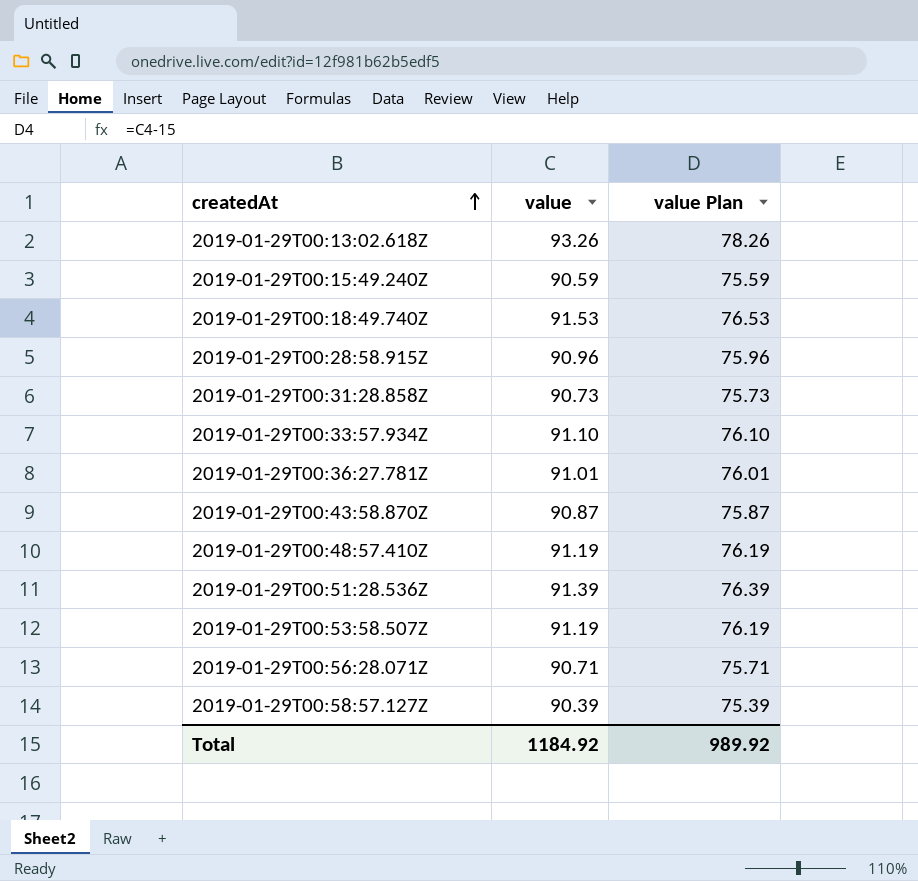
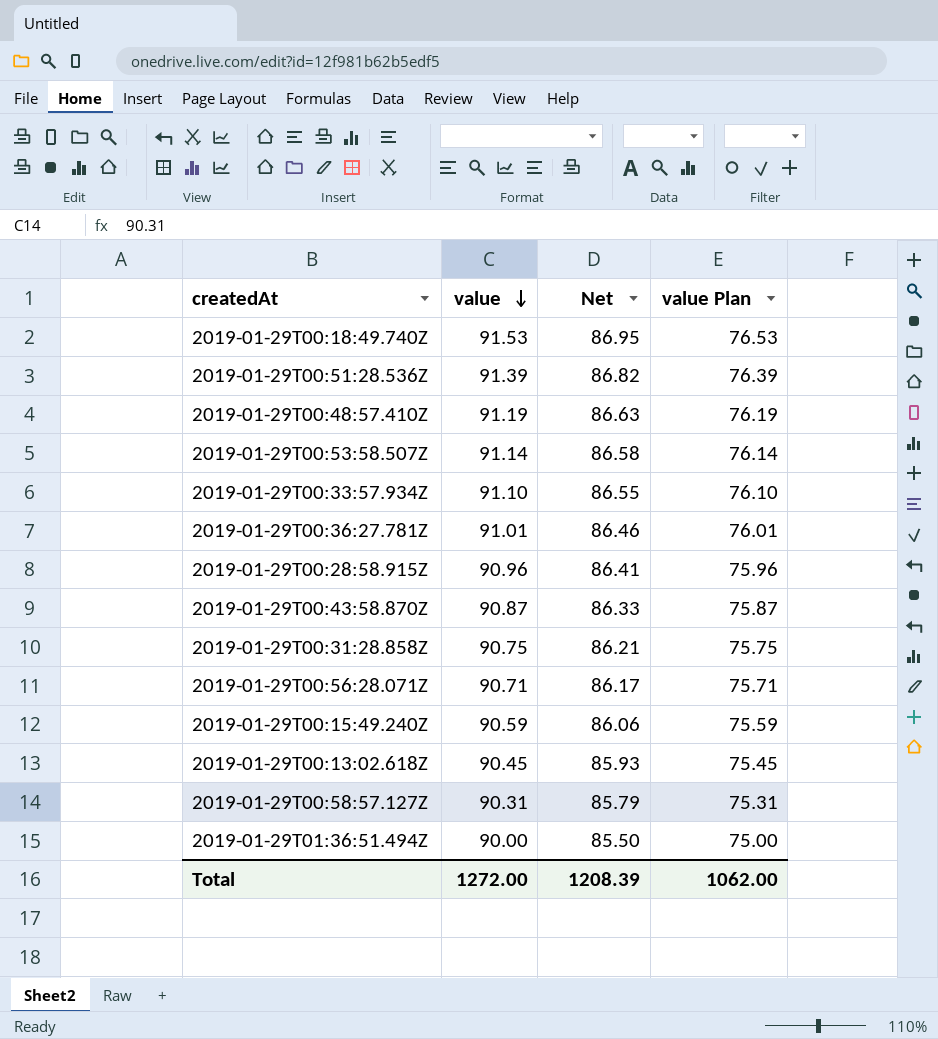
row order: createdAt ascending -> value descending
column Net | formula: none -> [value] * 0.95
2019-01-29T00:53:58.507Z | value: 91.19 -> 91.14
2019-01-29T00:53:58.507Z | value Plan: 76.19 -> 76.14
2019-01-29T00:31:28.858Z | value: 90.73 -> 90.75
2019-01-29T00:31:28.858Z | value Plan: 75.73 -> 75.75
2019-01-29T00:13:02.618Z | value: 93.26 -> 90.45
2019-01-29T00:13:02.618Z | value Plan: 78.26 -> 75.45
2019-01-29T00:58:57.127Z | value: 90.39 -> 90.31
2019-01-29T00:58:57.127Z | value Plan: 75.39 -> 75.31
row 2019-01-29T01:36:51.494Z: none -> 90.00 | 85.50 | 75.00
Total | value: 1184.92 -> 1272.00
Total | value Plan: 989.92 -> 1062.00

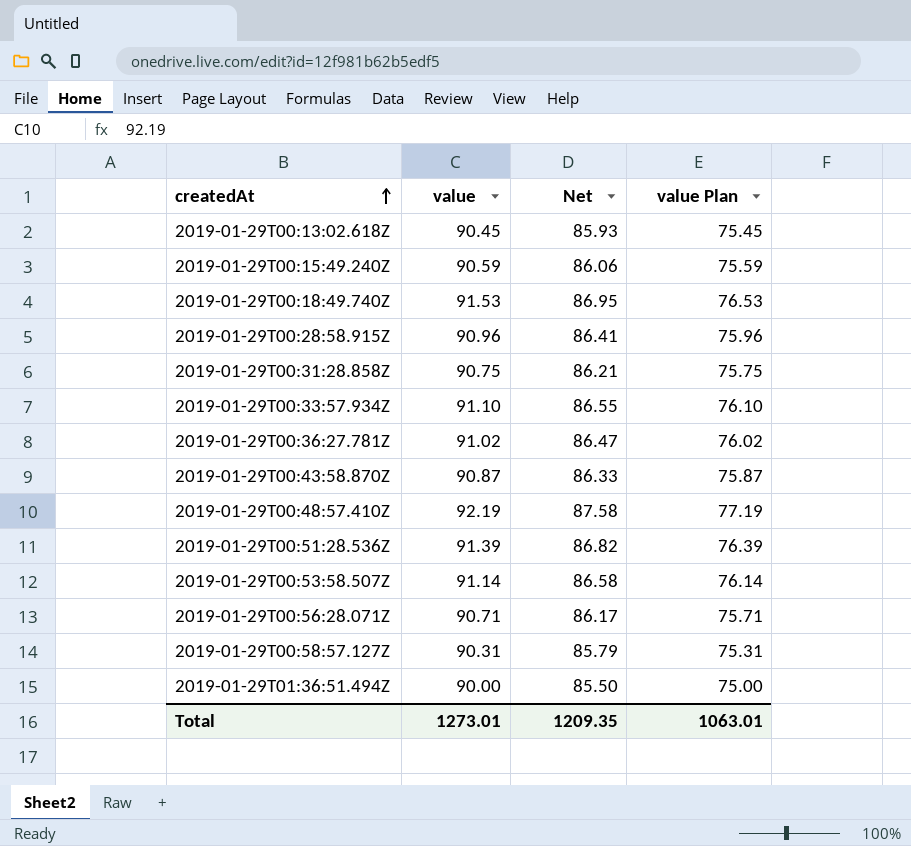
row order: value descending -> createdAt ascending
2019-01-29T00:36:27.781Z | value: 91.01 -> 91.02
2019-01-29T00:36:27.781Z | Net: 86.46 -> 86.47
2019-01-29T00:36:27.781Z | value Plan: 76.01 -> 76.02
2019-01-29T00:48:57.410Z | value: 91.19 -> 92.19
2019-01-29T00:48:57.410Z | Net: 86.63 -> 87.58
2019-01-29T00:48:57.410Z | value Plan: 76.19 -> 77.19
Total | value: 1272.00 -> 1273.01
Total | Net: 1208.39 -> 1209.35
Total | value Plan: 1062.00 -> 1063.01

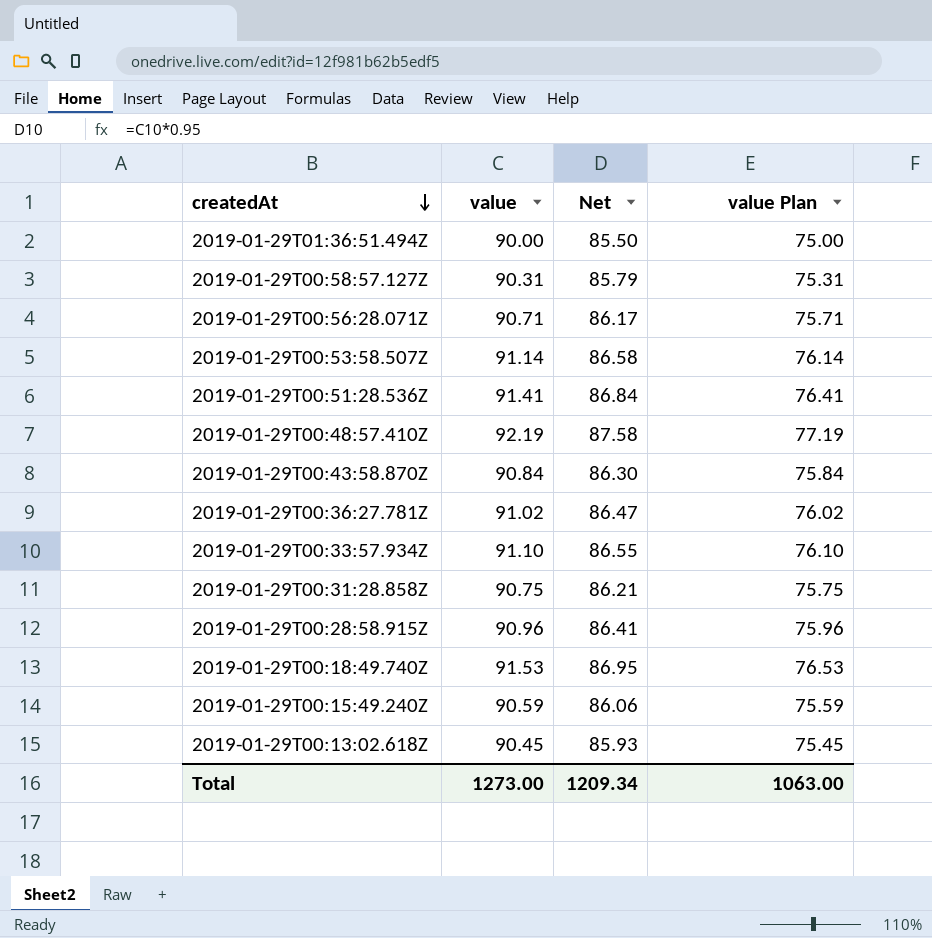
row order: createdAt ascending -> createdAt descending
2019-01-29T00:51:28.536Z | value: 91.39 -> 91.41
2019-01-29T00:51:28.536Z | Net: 86.82 -> 86.84
2019-01-29T00:51:28.536Z | value Plan: 76.39 -> 76.41
2019-01-29T00:43:58.870Z | value: 90.87 -> 90.84
2019-01-29T00:43:58.870Z | Net: 86.33 -> 86.30
2019-01-29T00:43:58.870Z | value Plan: 75.87 -> 75.84
Total | value: 1273.01 -> 1273.00
Total | Net: 1209.35 -> 1209.34
Total | value Plan: 1063.01 -> 1063.00

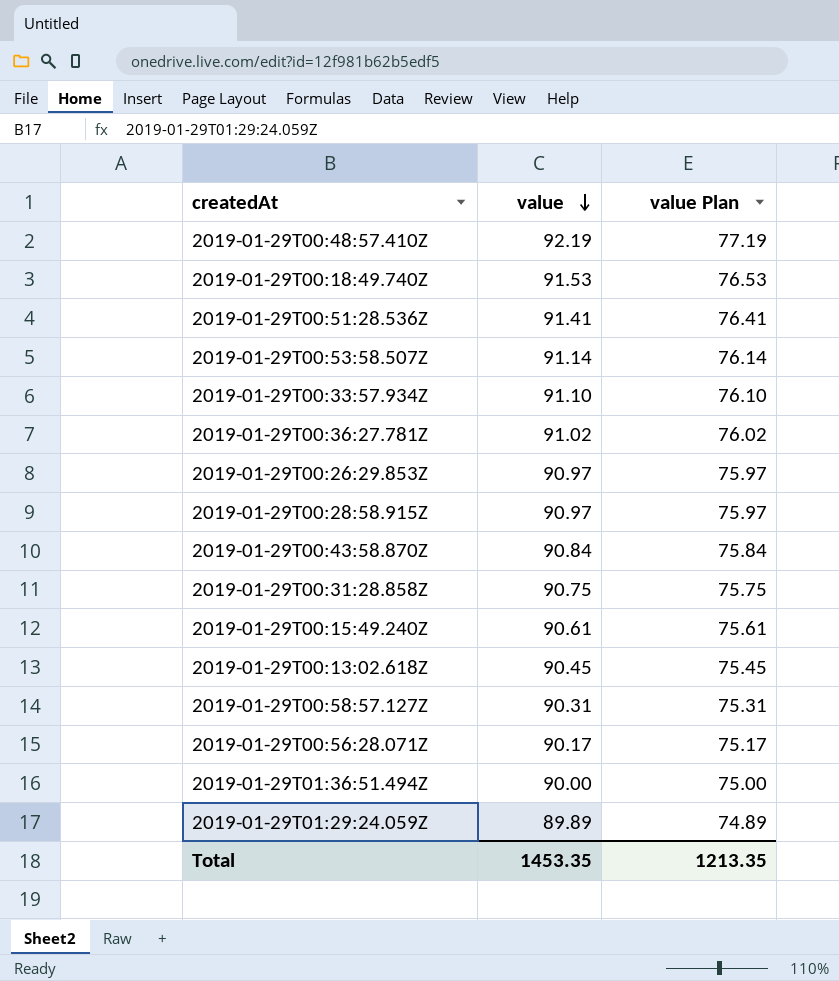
row order: createdAt descending -> value descending
column Net | formula: [value] * 0.95 -> none
row 2019-01-29T00:26:29.853Z: none -> 90.97 | 75.97
2019-01-29T00:28:58.915Z | value: 90.96 -> 90.97
2019-01-29T00:28:58.915Z | value Plan: 75.96 -> 75.97
2019-01-29T00:15:49.240Z | value: 90.59 -> 90.61
2019-01-29T00:15:49.240Z | value Plan: 75.59 -> 75.61
2019-01-29T00:56:28.071Z | value: 90.71 -> 90.17
2019-01-29T00:56:28.071Z | value Plan: 75.71 -> 75.17
row 2019-01-29T01:29:24.059Z: none -> 89.89 | 74.89
Total | value: 1273.00 -> 1453.35
Total | value Plan: 1063.00 -> 1213.35

